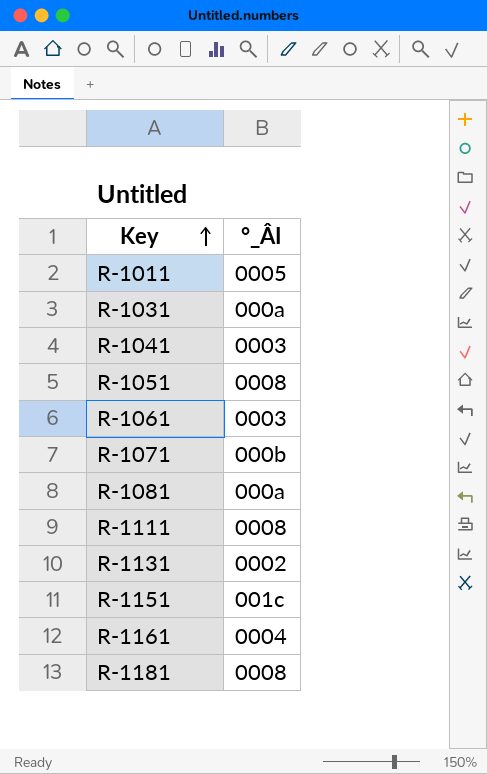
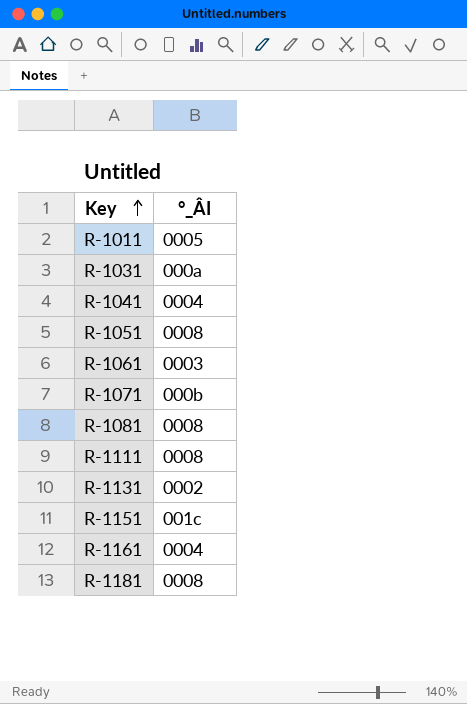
R-1041 | °_ÂI: 0003 -> 0004
R-1081 | °_ÂI: 000a -> 0008

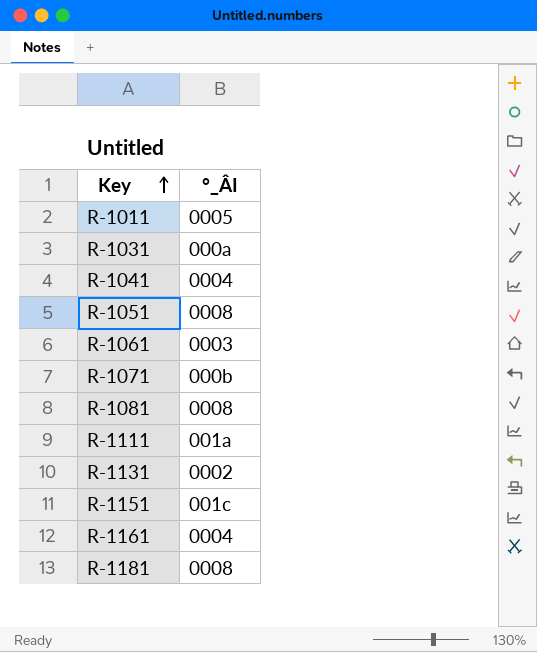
R-1111 | °_ÂI: 0008 -> 001a

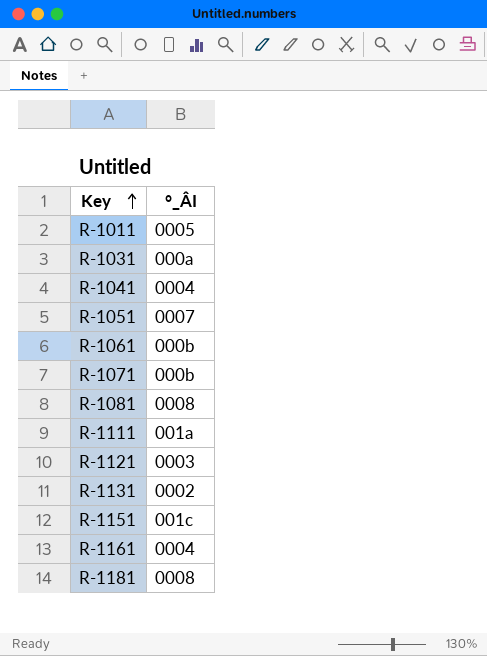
R-1051 | °_ÂI: 0008 -> 0007
R-1061 | °_ÂI: 0003 -> 000b
row R-1121: none -> 0003

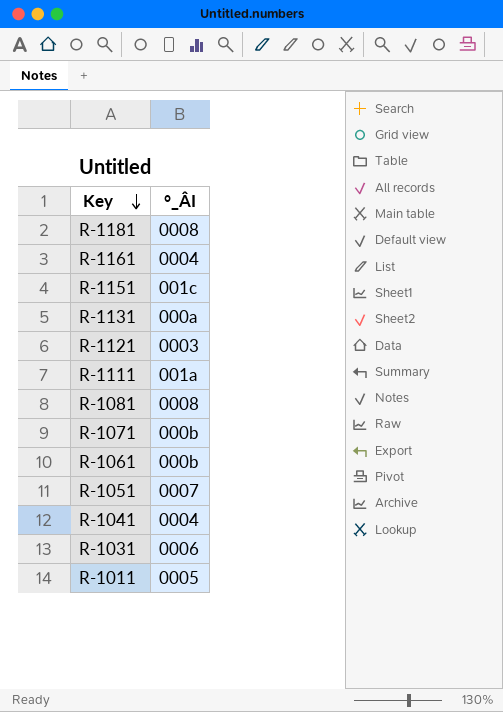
row order: Key ascending -> Key descending
R-1131 | °_ÂI: 0002 -> 000a
R-1031 | °_ÂI: 000a -> 0006

